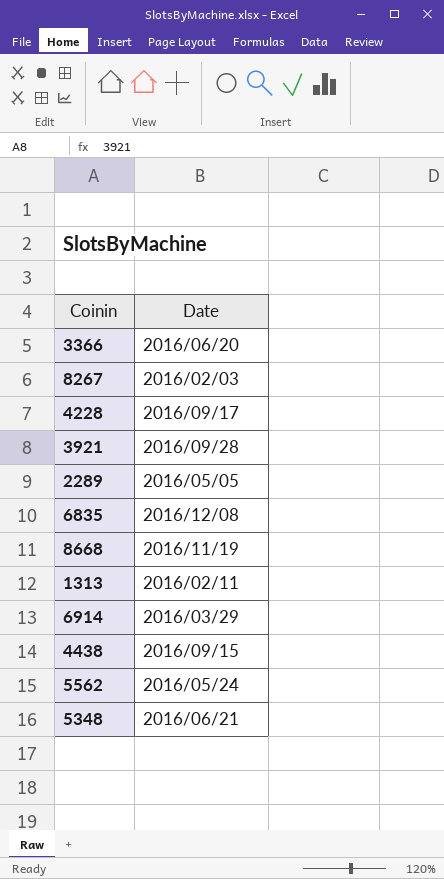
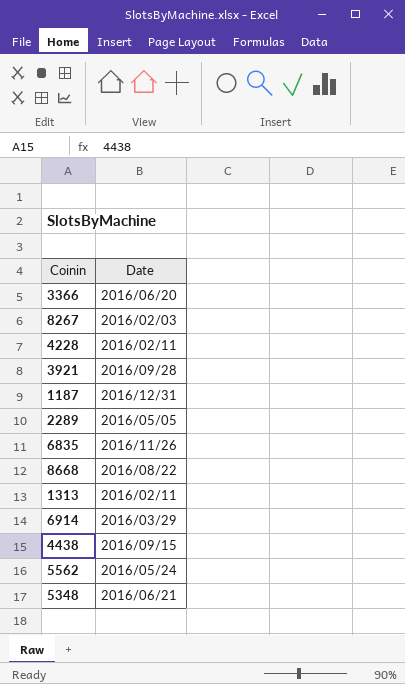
4228 | Date: 2016/09/17 -> 2016/02/11
row 1187: none -> 2016/12/31
6835 | Date: 2016/12/08 -> 2016/11/26
8668 | Date: 2016/11/19 -> 2016/08/22

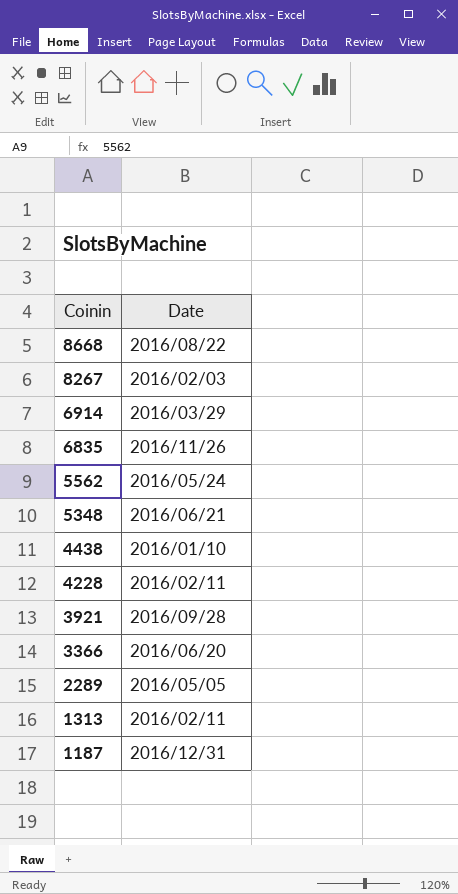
row order: none -> Coinin descending
4438 | Date: 2016/09/15 -> 2016/01/10

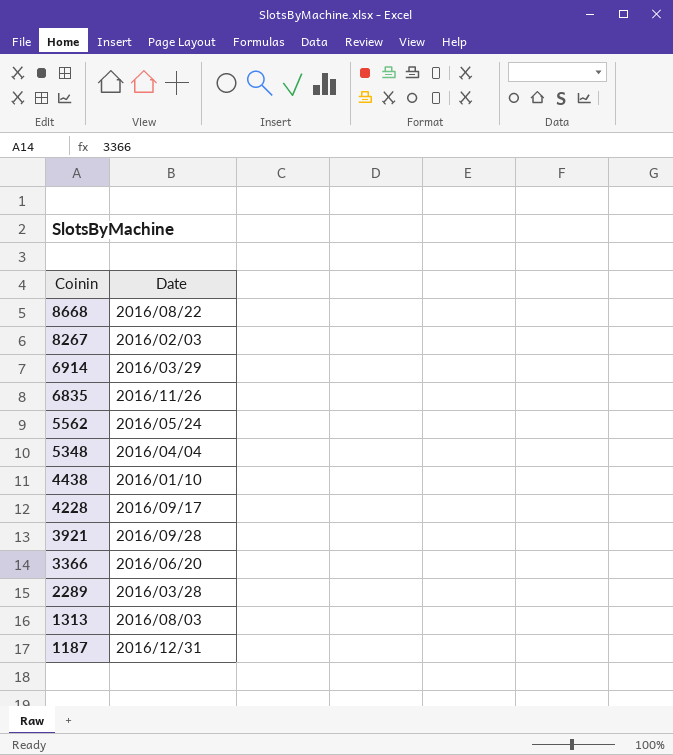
5348 | Date: 2016/06/21 -> 2016/04/04
4228 | Date: 2016/02/11 -> 2016/09/17
2289 | Date: 2016/05/05 -> 2016/03/28
1313 | Date: 2016/02/11 -> 2016/08/03

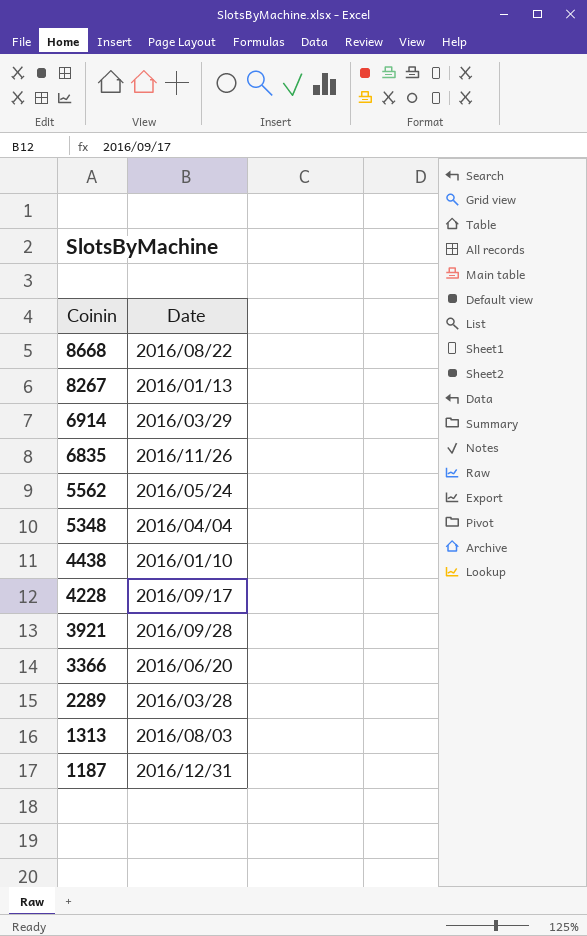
8267 | Date: 2016/02/03 -> 2016/01/13

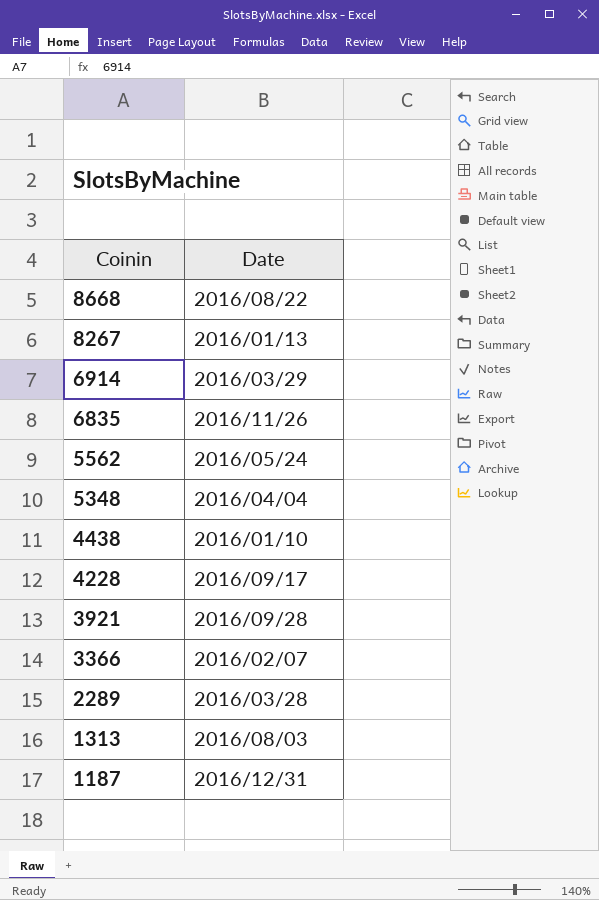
3366 | Date: 2016/06/20 -> 2016/02/07

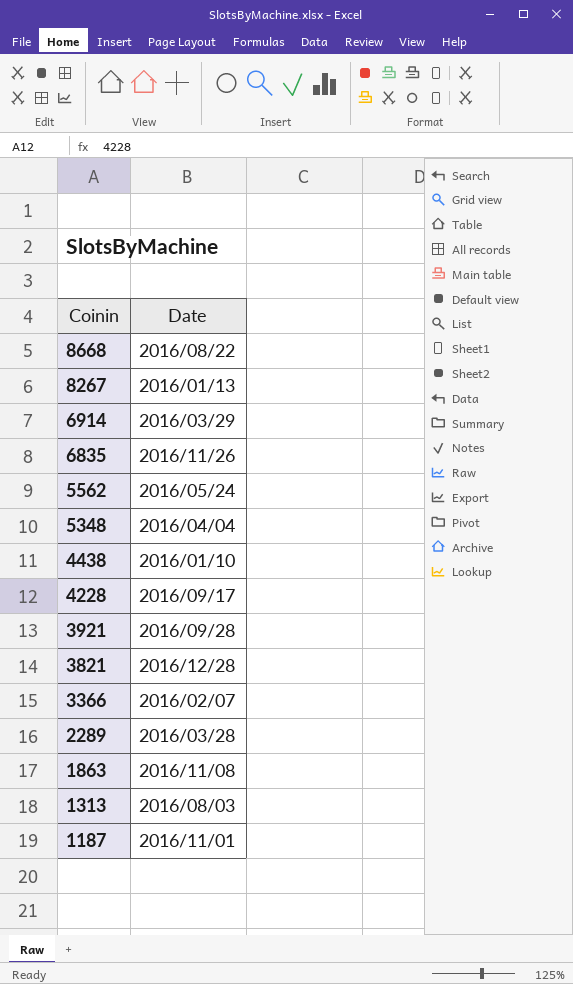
row 3821: none -> 2016/12/28
row 1863: none -> 2016/11/08
1187 | Date: 2016/12/31 -> 2016/11/01

